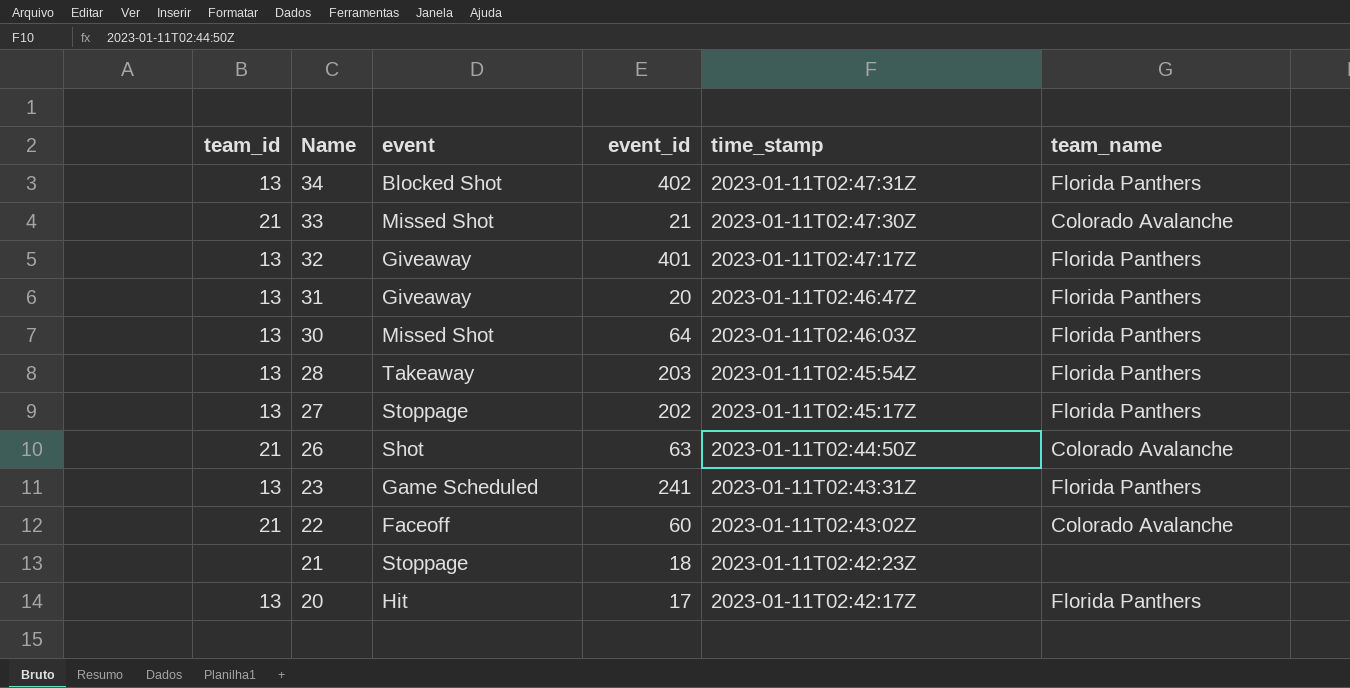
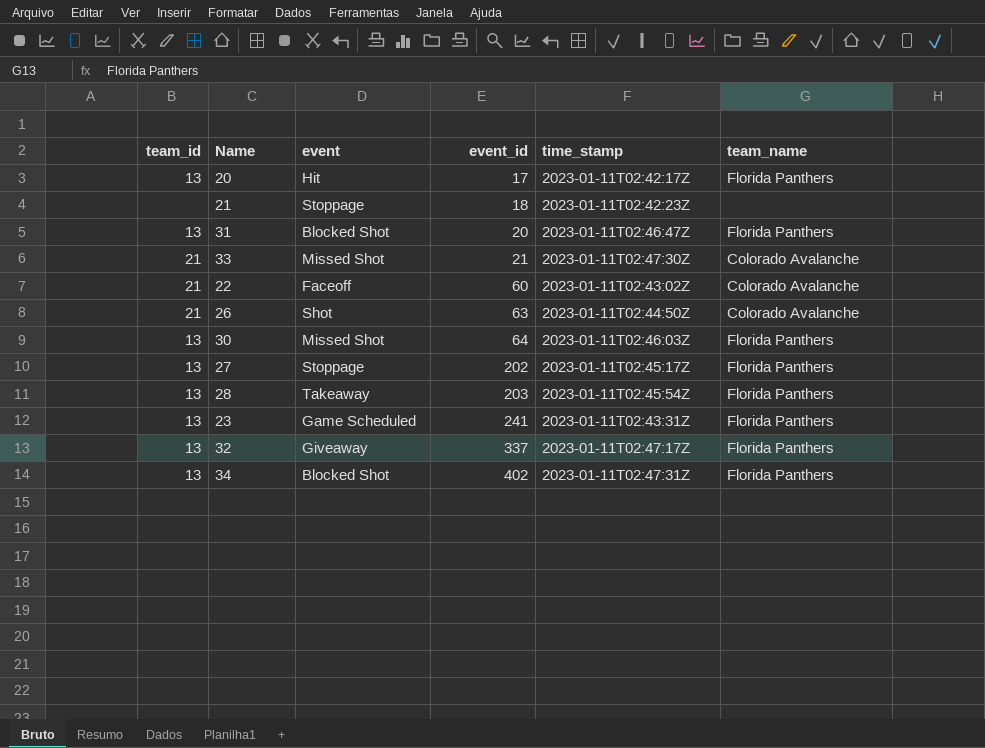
row order: Name descending -> event_id ascending
31 | event: Giveaway -> Blocked Shot
32 | event_id: 401 -> 337

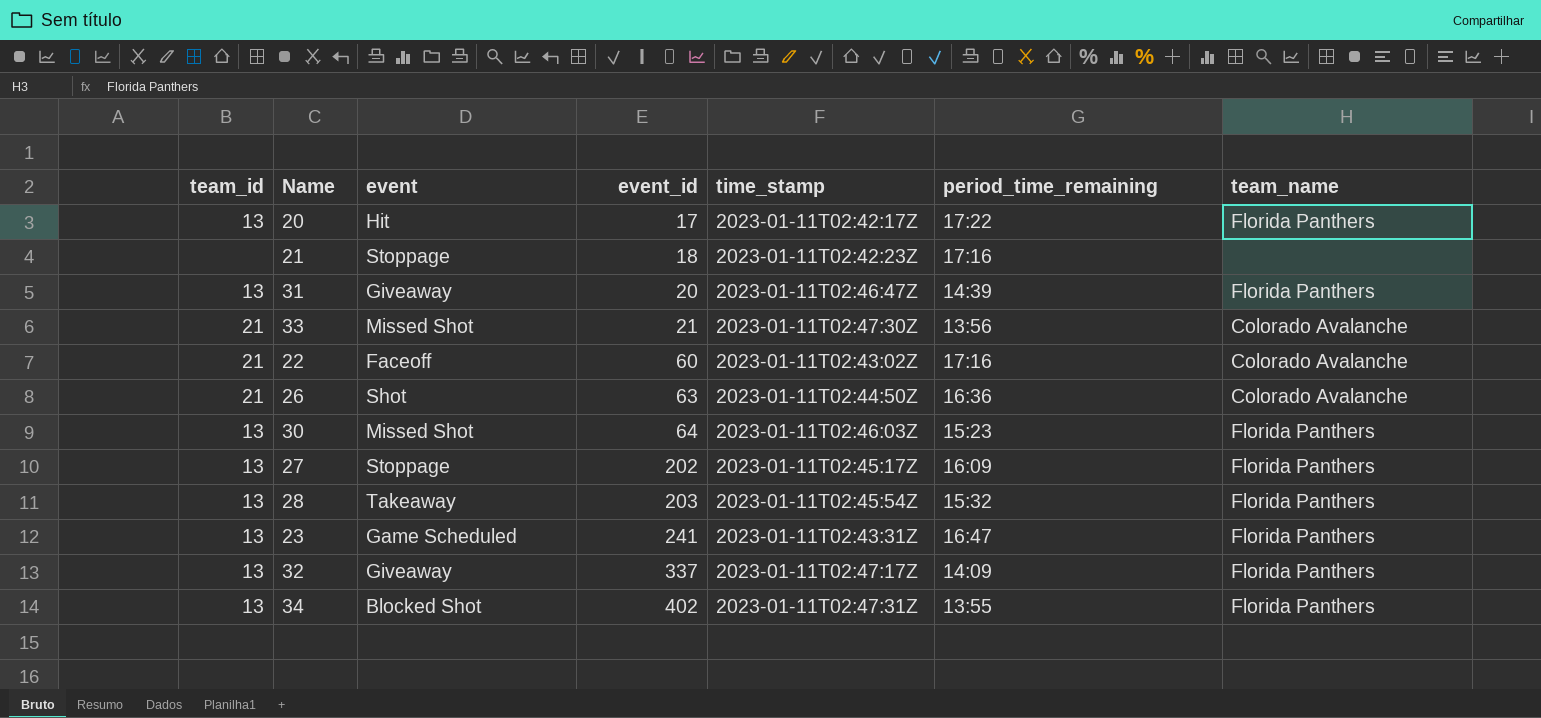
column period_time_remaining | position: none -> 6
31 | event: Blocked Shot -> Giveaway

